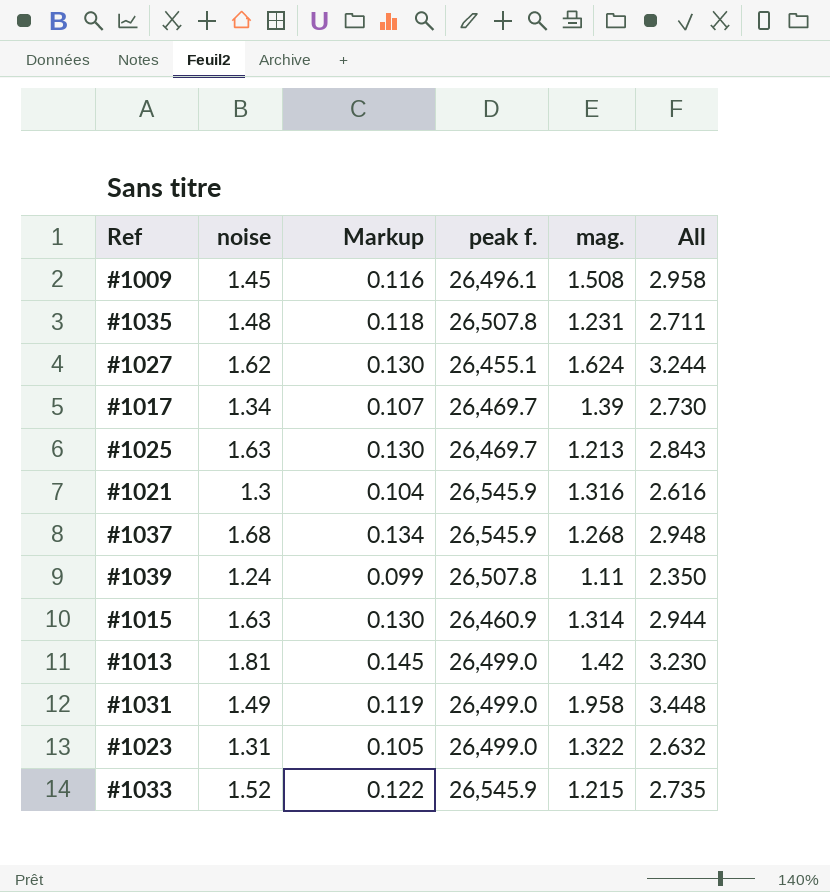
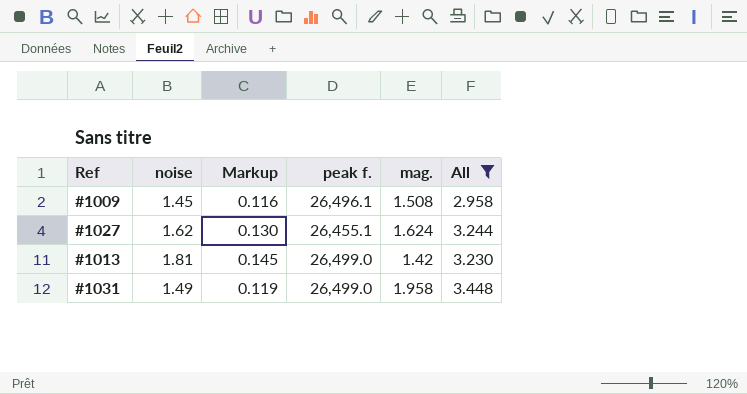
filter: none -> All >= 2.958

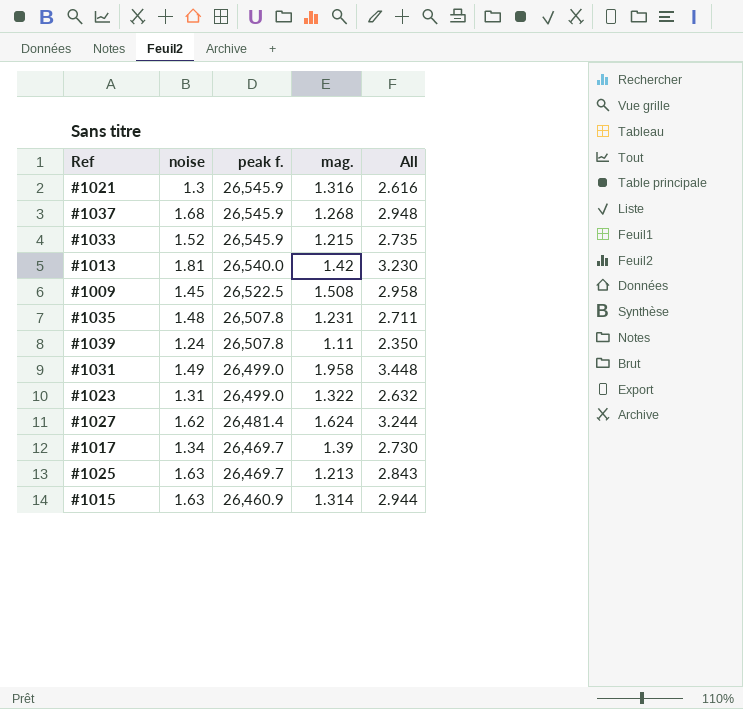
filter: All >= 2.958 -> none
row order: none -> peak f. descending
column Markup | formula: [noise] * 0.08 -> none
#1013 | peak f.: 26,499.0 -> 26,540.0
#1009 | peak f.: 26,496.1 -> 26,522.5
#1027 | peak f.: 26,455.1 -> 26,481.4

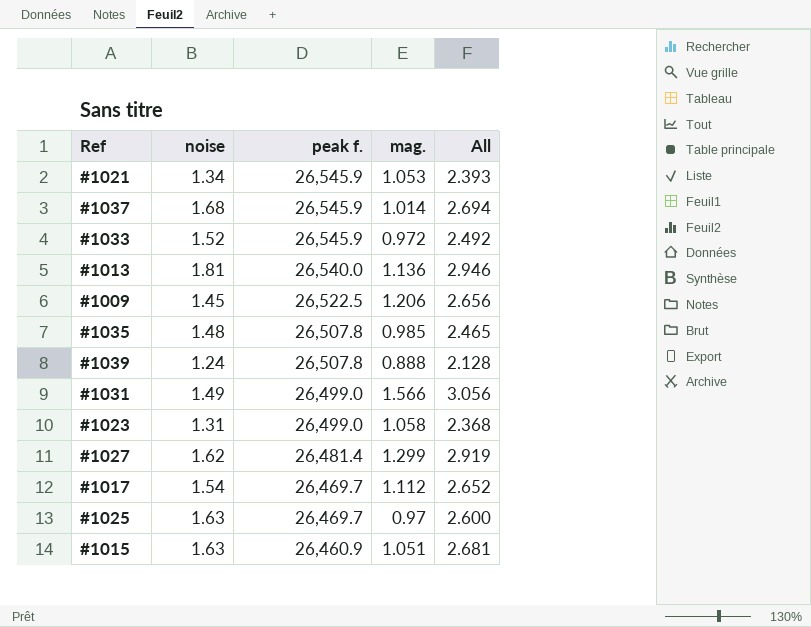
#1021 | noise: 1.3 -> 1.34
#1021 | mag.: 1.316 -> 1.053
#1021 | All: 2.616 -> 2.393
#1037 | mag.: 1.268 -> 1.014
#1037 | All: 2.948 -> 2.694
#1033 | mag.: 1.215 -> 0.972
#1033 | All: 2.735 -> 2.492
#1013 | mag.: 1.42 -> 1.136
#1013 | All: 3.230 -> 2.946
#1009 | mag.: 1.508 -> 1.206
#1009 | All: 2.958 -> 2.656
#1035 | mag.: 1.231 -> 0.985
#1035 | All: 2.711 -> 2.465
#1039 | mag.: 1.11 -> 0.888
#1039 | All: 2.350 -> 2.128
#1031 | mag.: 1.958 -> 1.566
#1031 | All: 3.448 -> 3.056
#1023 | mag.: 1.322 -> 1.058
#1023 | All: 2.632 -> 2.368
#1027 | mag.: 1.624 -> 1.299
#1027 | All: 3.244 -> 2.919
#1017 | noise: 1.34 -> 1.54
#1017 | mag.: 1.39 -> 1.112
#1017 | All: 2.730 -> 2.652
#1025 | mag.: 1.213 -> 0.97
#1025 | All: 2.843 -> 2.600
#1015 | mag.: 1.314 -> 1.051
#1015 | All: 2.944 -> 2.681

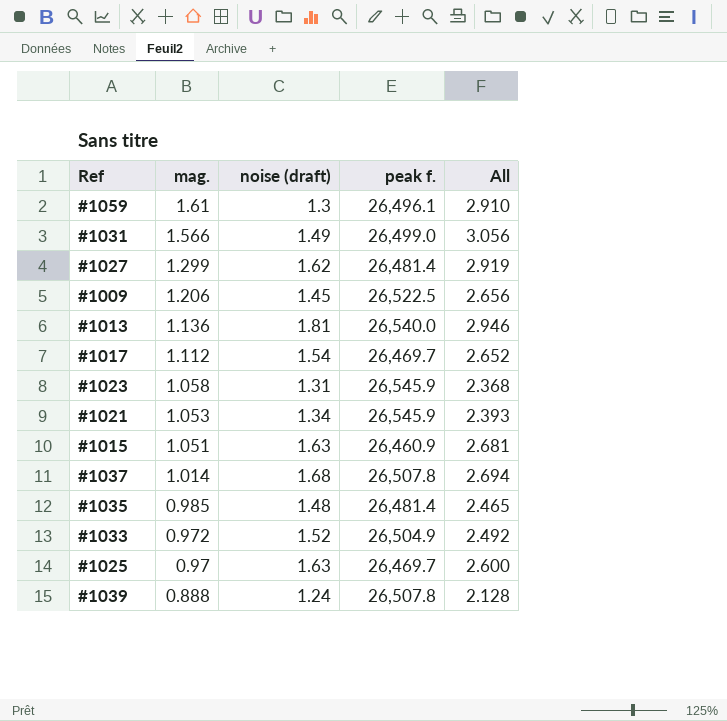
row order: peak f. descending -> mag. descending
column mag. | position: 4 -> 2
column name: noise -> noise (draft)
row #1059: none -> 1.61 | 1.3 | 26,496.1 | 2.910
#1023 | peak f.: 26,499.0 -> 26,545.9
#1037 | peak f.: 26,545.9 -> 26,507.8
#1035 | peak f.: 26,507.8 -> 26,481.4
#1033 | peak f.: 26,545.9 -> 26,504.9

